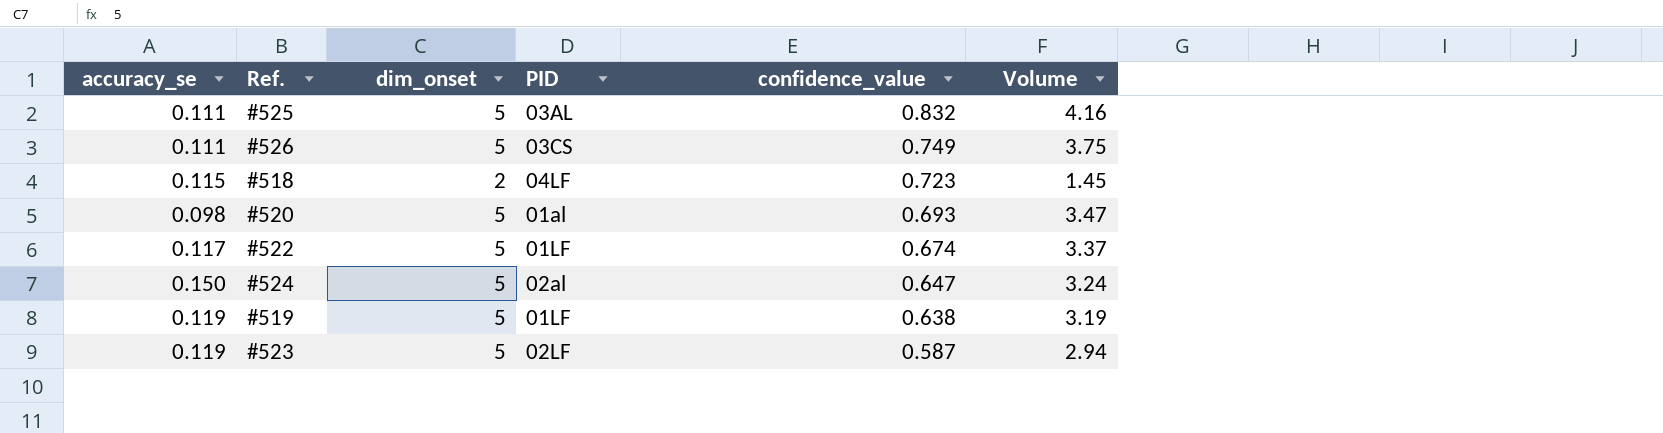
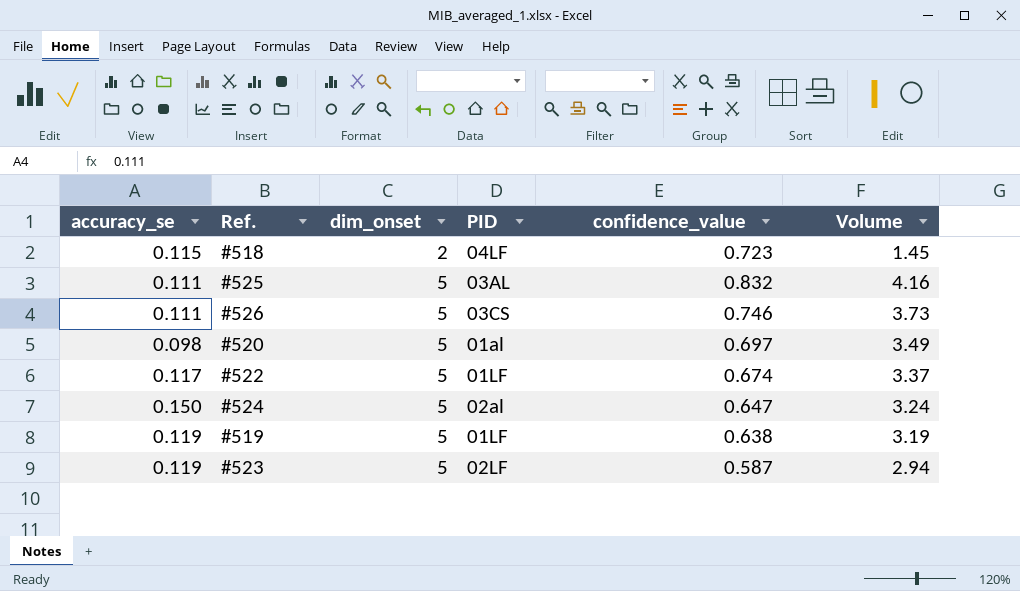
row order: confidence_value descending -> dim_onset ascending
#526 | confidence_value: 0.749 -> 0.746
#526 | Volume: 3.75 -> 3.73
#520 | confidence_value: 0.693 -> 0.697
#520 | Volume: 3.47 -> 3.49

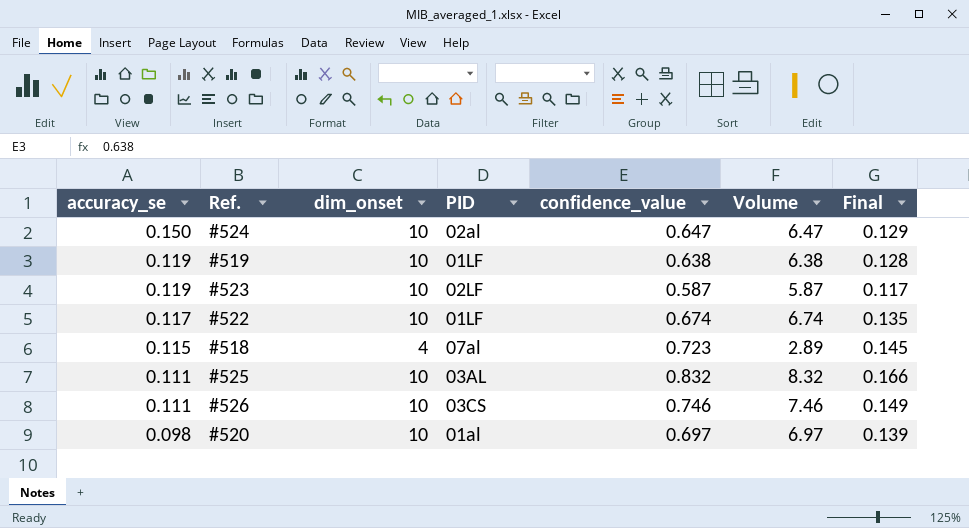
row order: dim_onset ascending -> accuracy_se descending
column Final | formula: none -> [confidence_value] * 0.2
#524 | dim_onset: 5 -> 10
#524 | Volume: 3.24 -> 6.47
#519 | dim_onset: 5 -> 10
#519 | Volume: 3.19 -> 6.38
#523 | dim_onset: 5 -> 10
#523 | Volume: 2.94 -> 5.87
#522 | dim_onset: 5 -> 10
#522 | Volume: 3.37 -> 6.74
#518 | dim_onset: 2 -> 4
#518 | PID: 04LF -> 07al
#518 | Volume: 1.45 -> 2.89
#525 | dim_onset: 5 -> 10
#525 | Volume: 4.16 -> 8.32
#526 | dim_onset: 5 -> 10
#526 | Volume: 3.73 -> 7.46
#520 | dim_onset: 5 -> 10
#520 | Volume: 3.49 -> 6.97

